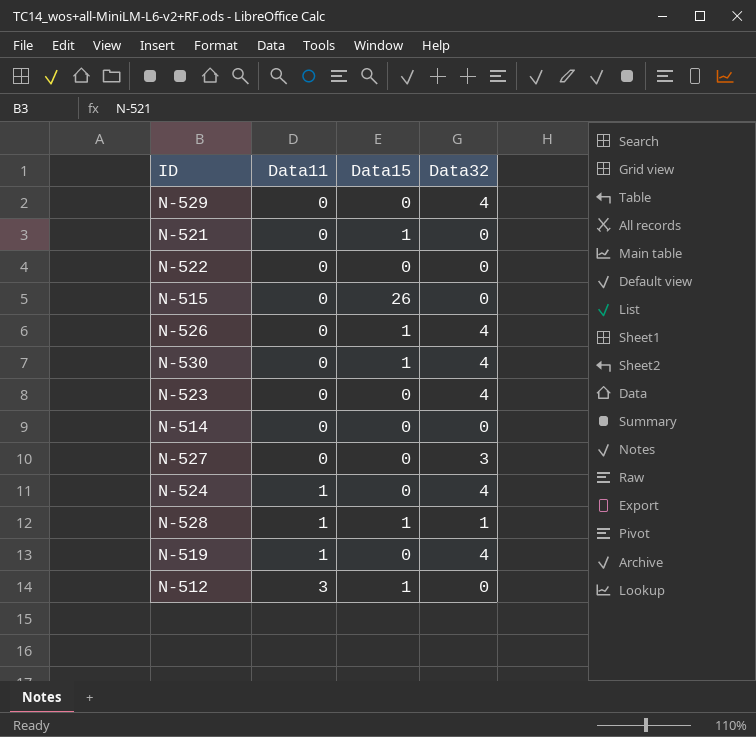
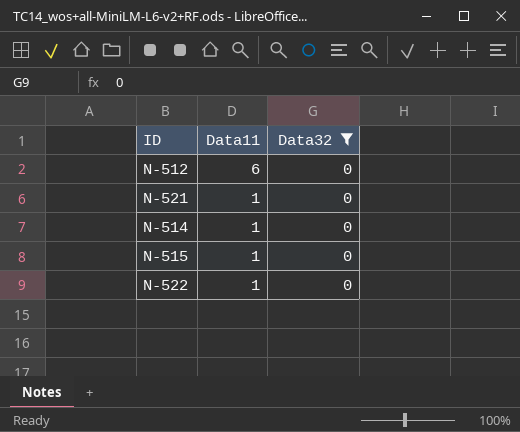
filter: none -> Data32 = 0
row order: Data11 ascending -> Data11 descending
column Data15 | position: 3 -> none
N-512 | Data11: 3 -> 6
N-521 | Data11: 0 -> 1
N-514 | Data11: 0 -> 1
N-515 | Data11: 0 -> 1
N-522 | Data11: 0 -> 1

